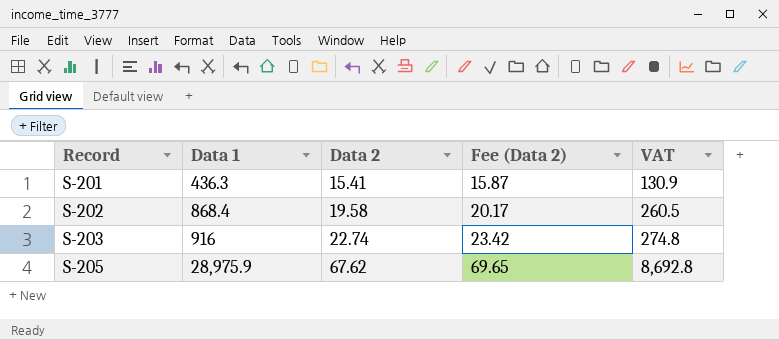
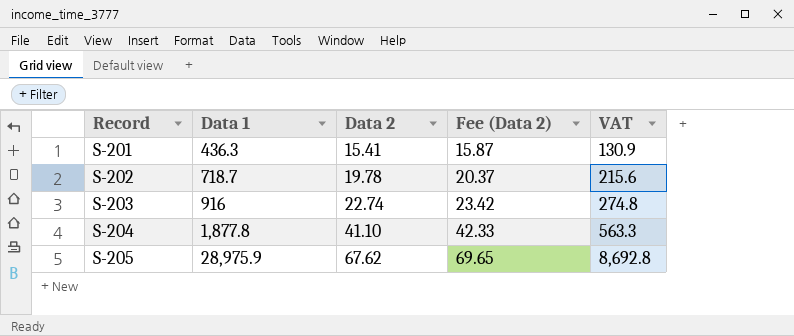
S-202 | Data 1: 868.4 -> 718.7
S-202 | Data 2: 19.58 -> 19.78
S-202 | Fee (Data 2): 20.17 -> 20.37
S-202 | VAT: 260.5 -> 215.6
row S-204: none -> 1,877.8 | 41.10 | 42.33 | 563.3

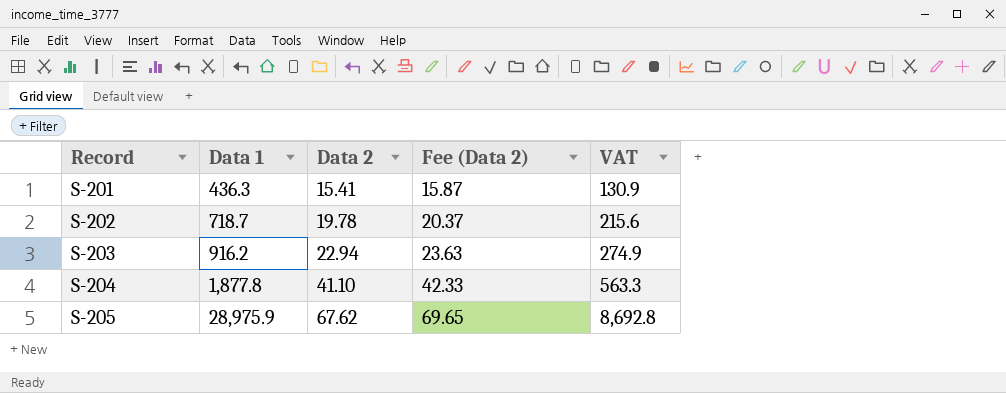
S-203 | Data 1: 916 -> 916.2
S-203 | Data 2: 22.74 -> 22.94
S-203 | Fee (Data 2): 23.42 -> 23.63
S-203 | VAT: 274.8 -> 274.9

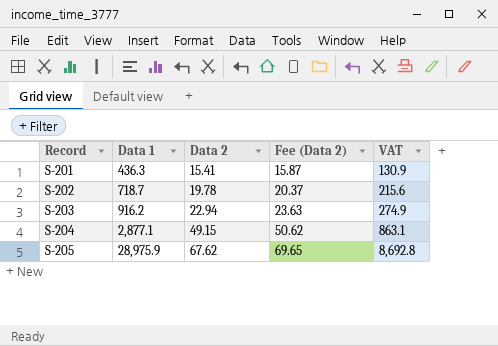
S-204 | Data 1: 1,877.8 -> 2,877.1
S-204 | Data 2: 41.10 -> 49.15
S-204 | Fee (Data 2): 42.33 -> 50.62
S-204 | VAT: 563.3 -> 863.1

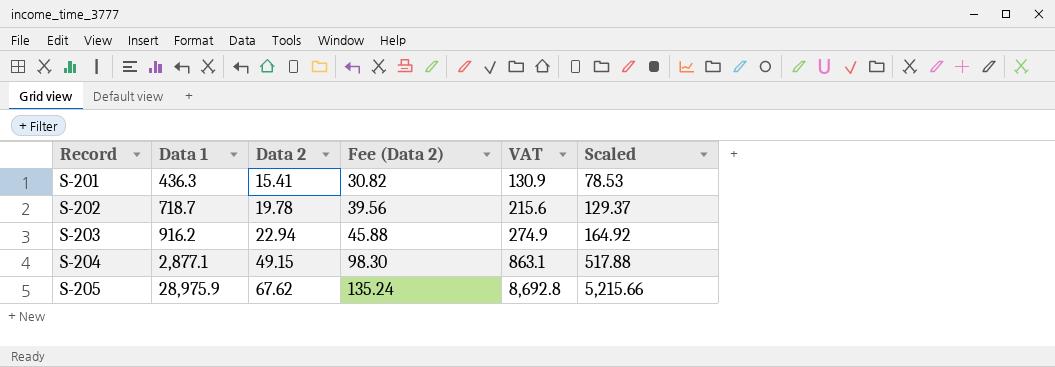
column Fee (Data 2) | formula: [Data 2] * 1.03 -> [Data 2] * 2
column Scaled | formula: none -> [Data 1] * 0.18

